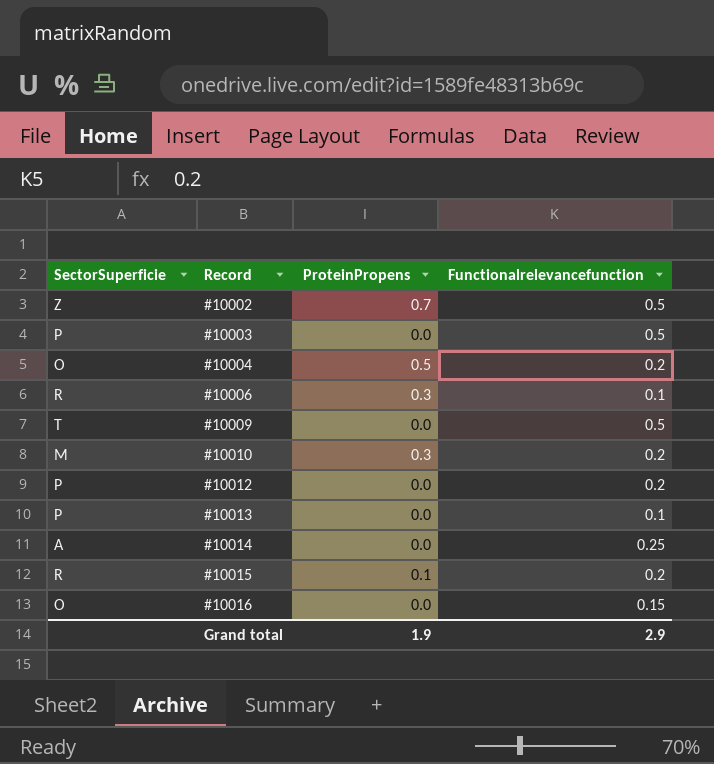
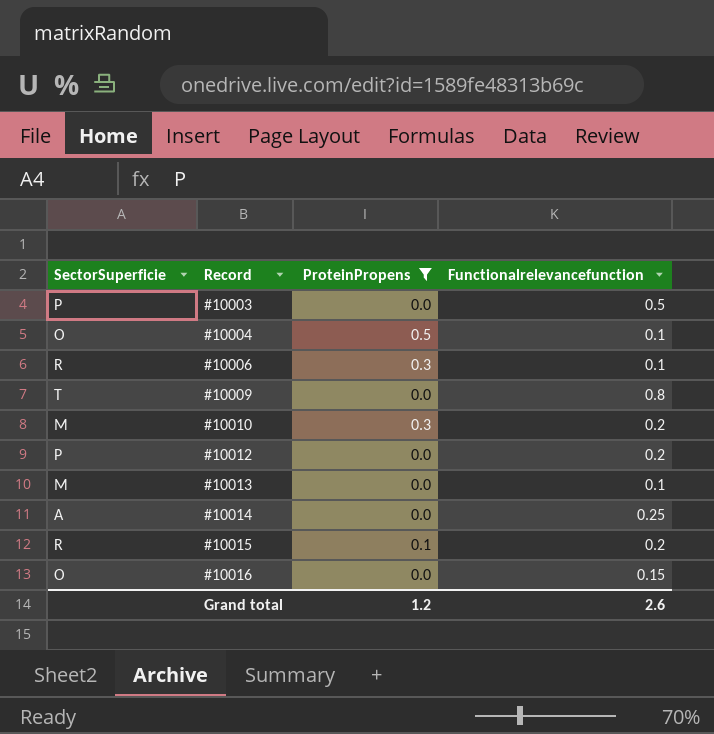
filter: none -> ProteinPropens != 0.7
#10004 | Functionalrelevancefunction: 0.2 -> 0.1
#10009 | Functionalrelevancefunction: 0.5 -> 0.8
#10013 | SectorSuperficie: P -> M
Grand total | ProteinPropens: 1.9 -> 1.2
Grand total | Functionalrelevancefunction: 2.9 -> 2.6

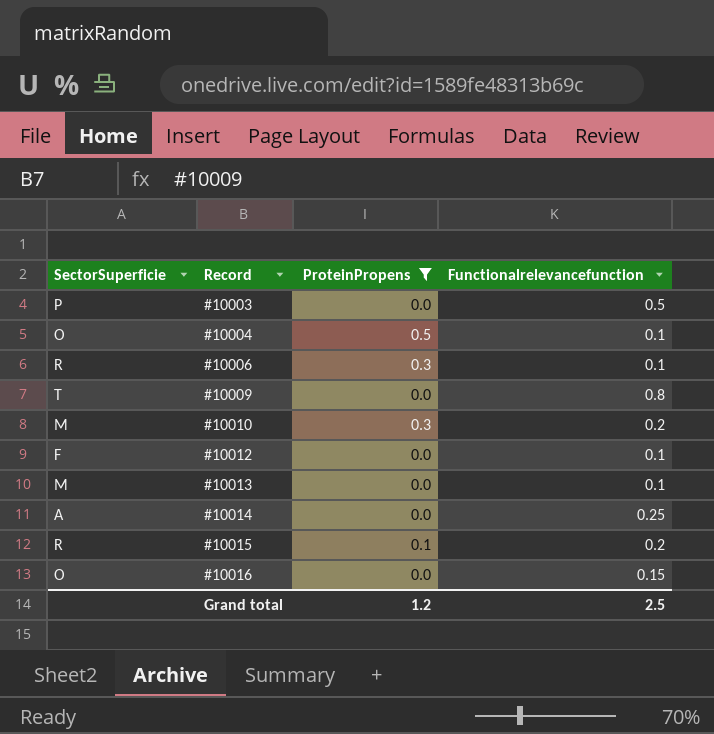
#10012 | SectorSuperficie: P -> F
#10012 | Functionalrelevancefunction: 0.2 -> 0.1
Grand total | Functionalrelevancefunction: 2.6 -> 2.5

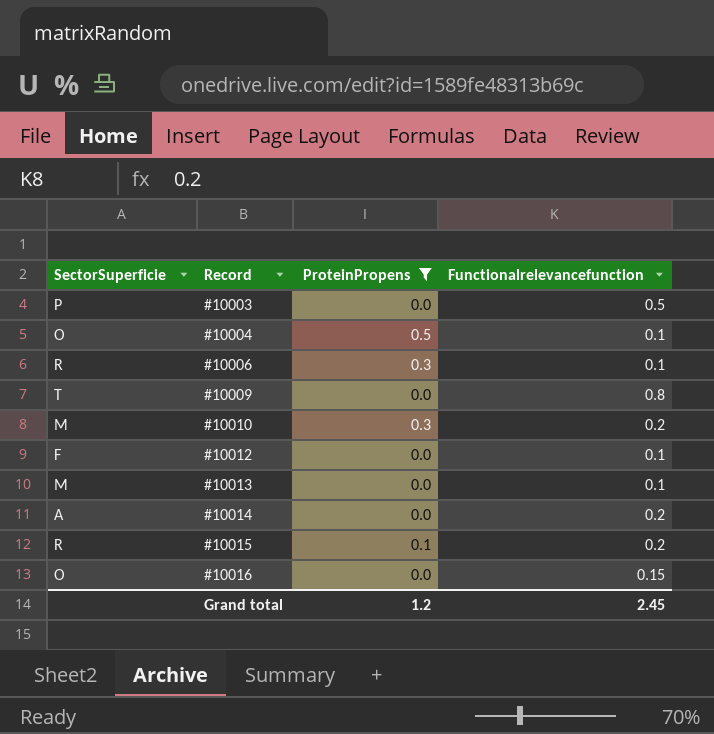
#10014 | Functionalrelevancefunction: 0.25 -> 0.2
Grand total | Functionalrelevancefunction: 2.5 -> 2.45

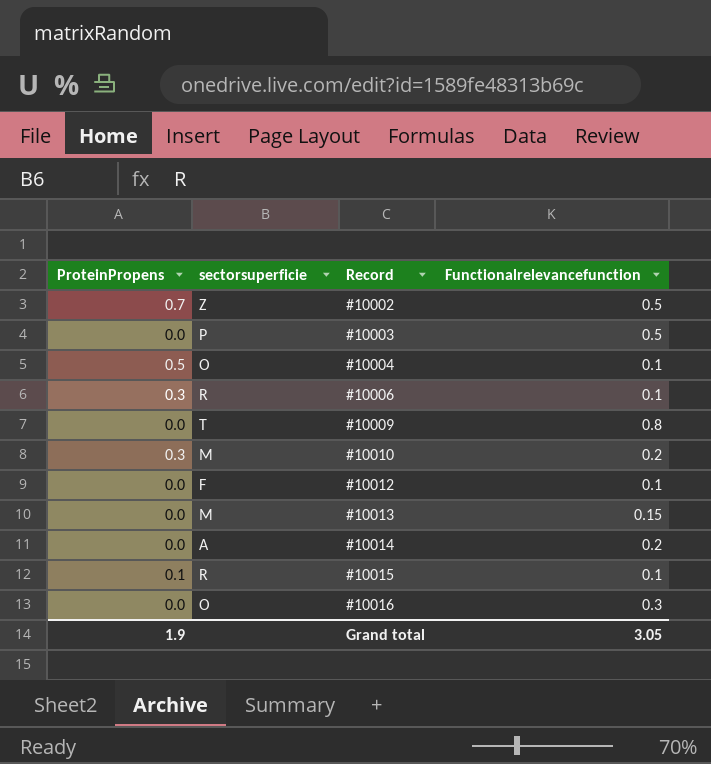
filter: ProteinPropens != 0.7 -> none
column ProteinPropens | position: 3 -> 1
column name: SectorSuperficie -> sectorsuperficie
#10013 | Functionalrelevancefunction: 0.1 -> 0.15
#10015 | Functionalrelevancefunction: 0.2 -> 0.1
#10016 | Functionalrelevancefunction: 0.15 -> 0.3
Grand total | ProteinPropens: 1.2 -> 1.9
Grand total | Functionalrelevancefunction: 2.45 -> 3.05

